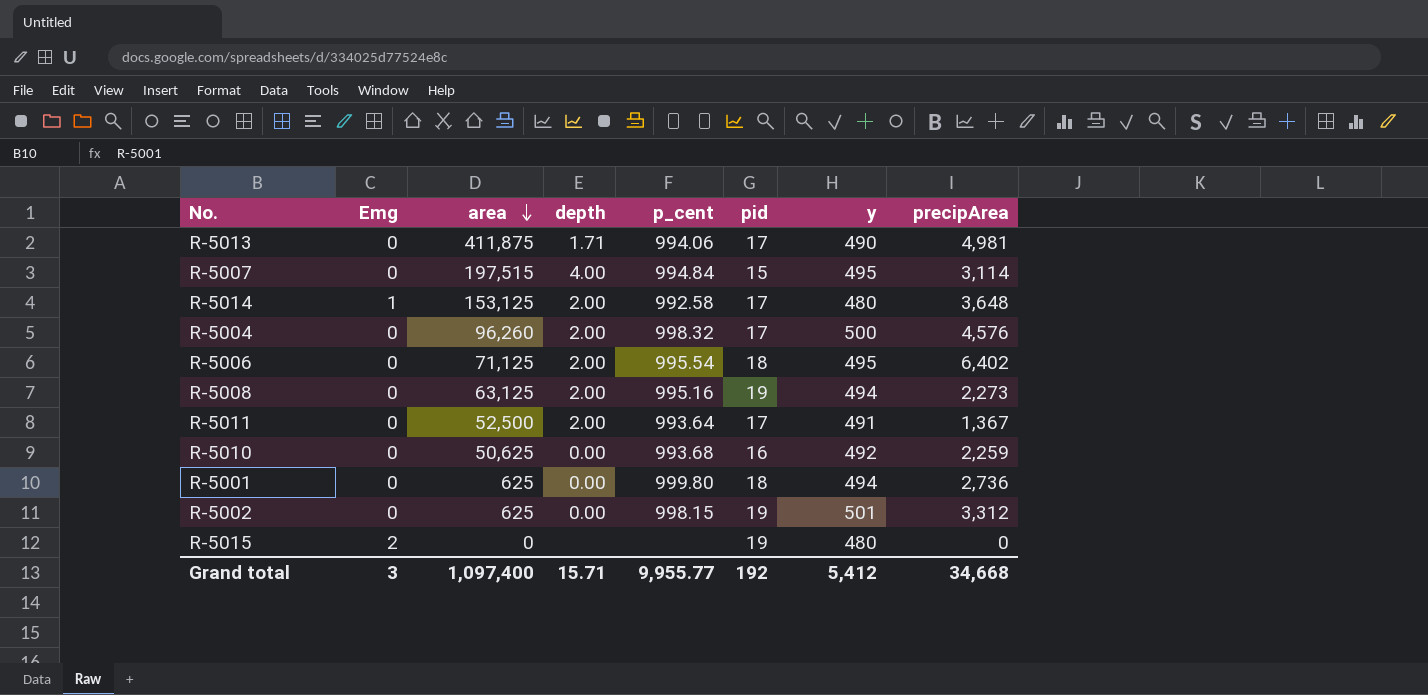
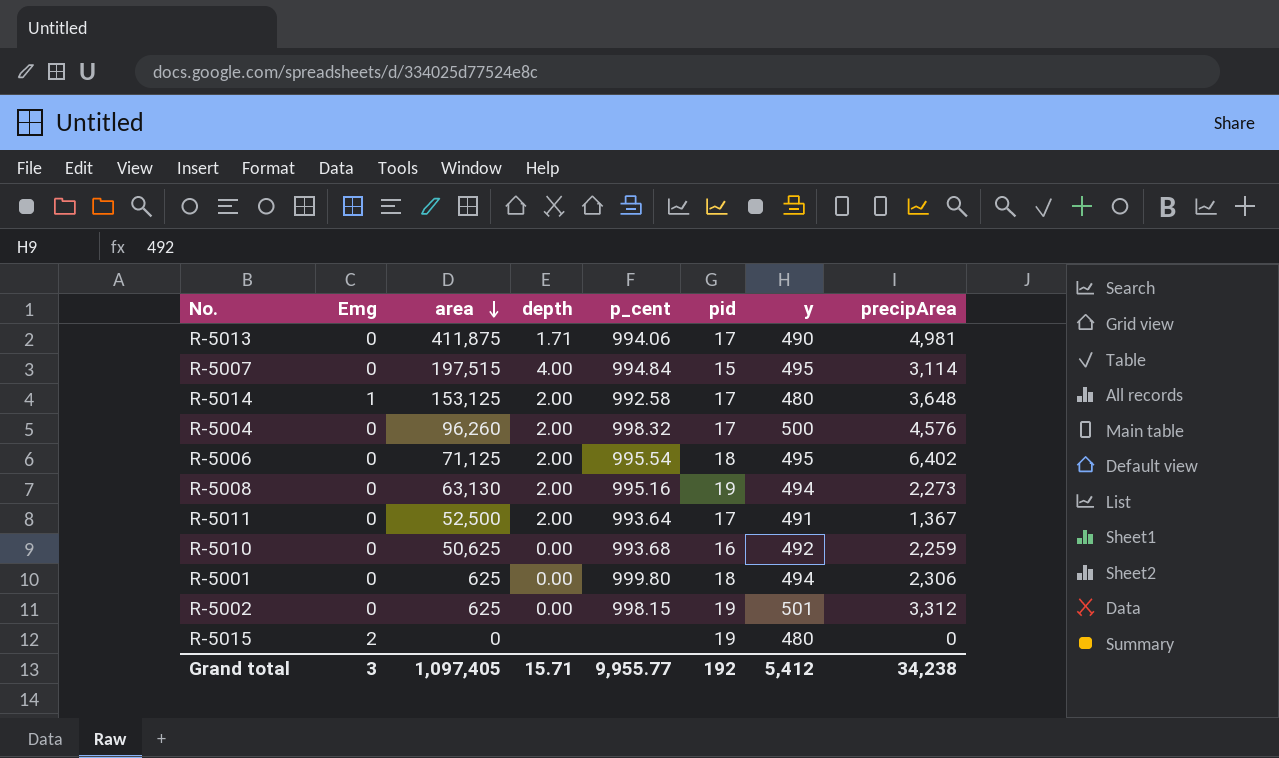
R-5008 | area: 63,125 -> 63,130
R-5001 | precipArea: 2,736 -> 2,306
Grand total | area: 1,097,400 -> 1,097,405
Grand total | precipArea: 34,668 -> 34,238

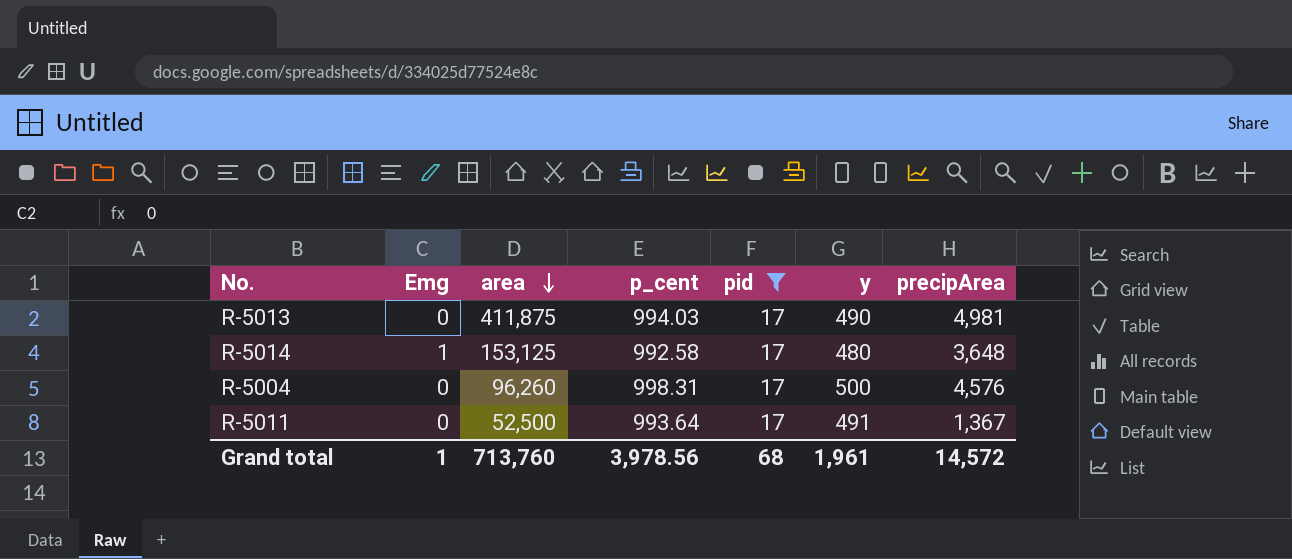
filter: none -> pid = 17
column depth | position: 4 -> none
R-5013 | p_cent: 994.06 -> 994.03
R-5004 | p_cent: 998.32 -> 998.31
Grand total | Emg: 3 -> 1
Grand total | area: 1,097,405 -> 713,760
Grand total | p_cent: 9,955.77 -> 3,978.56
Grand total | pid: 192 -> 68
Grand total | y: 5,412 -> 1,961
Grand total | precipArea: 34,238 -> 14,572

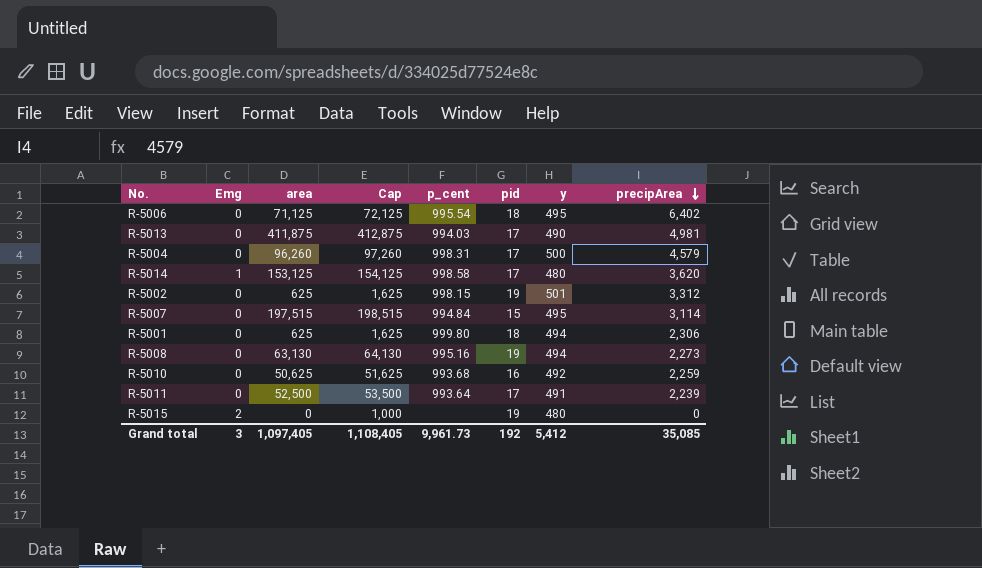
filter: pid = 17 -> none
row order: area descending -> precipArea descending
column Cap | formula: none -> [area] + 1000
R-5004 | precipArea: 4,576 -> 4,579
R-5014 | p_cent: 992.58 -> 998.58
R-5014 | precipArea: 3,648 -> 3,620
R-5011 | precipArea: 1,367 -> 2,239
Grand total | Emg: 1 -> 3
Grand total | area: 713,760 -> 1,097,405
Grand total | p_cent: 3,978.56 -> 9,961.73
Grand total | pid: 68 -> 192
Grand total | y: 1,961 -> 5,412
Grand total | precipArea: 14,572 -> 35,085

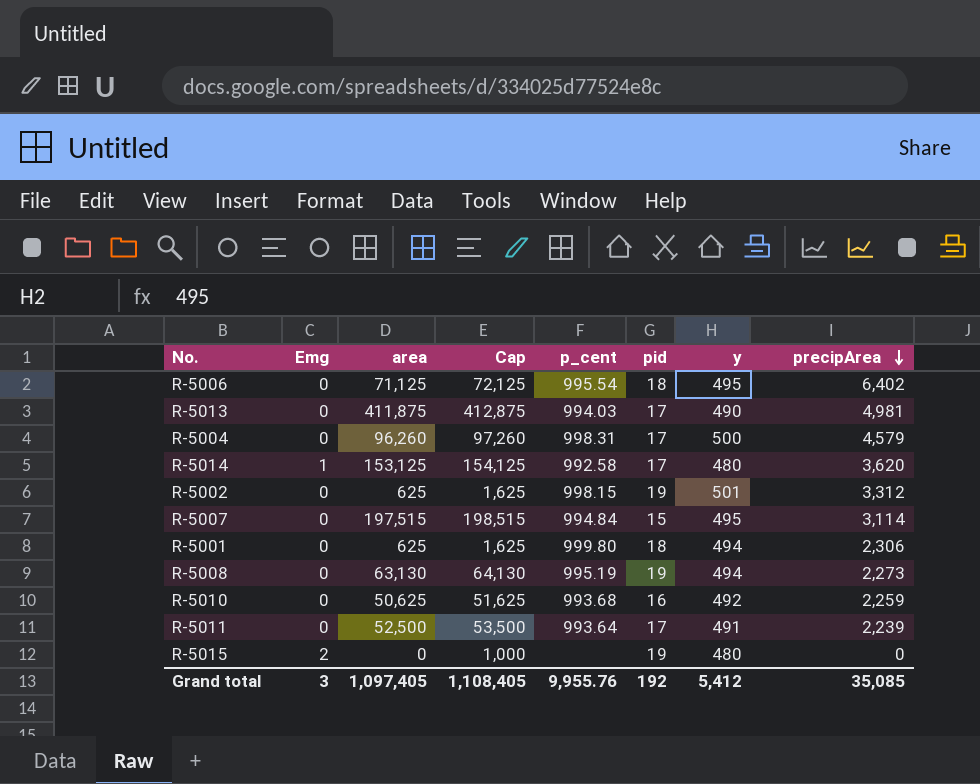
R-5014 | p_cent: 998.58 -> 992.58
R-5008 | p_cent: 995.16 -> 995.19
Grand total | p_cent: 9,961.73 -> 9,955.76

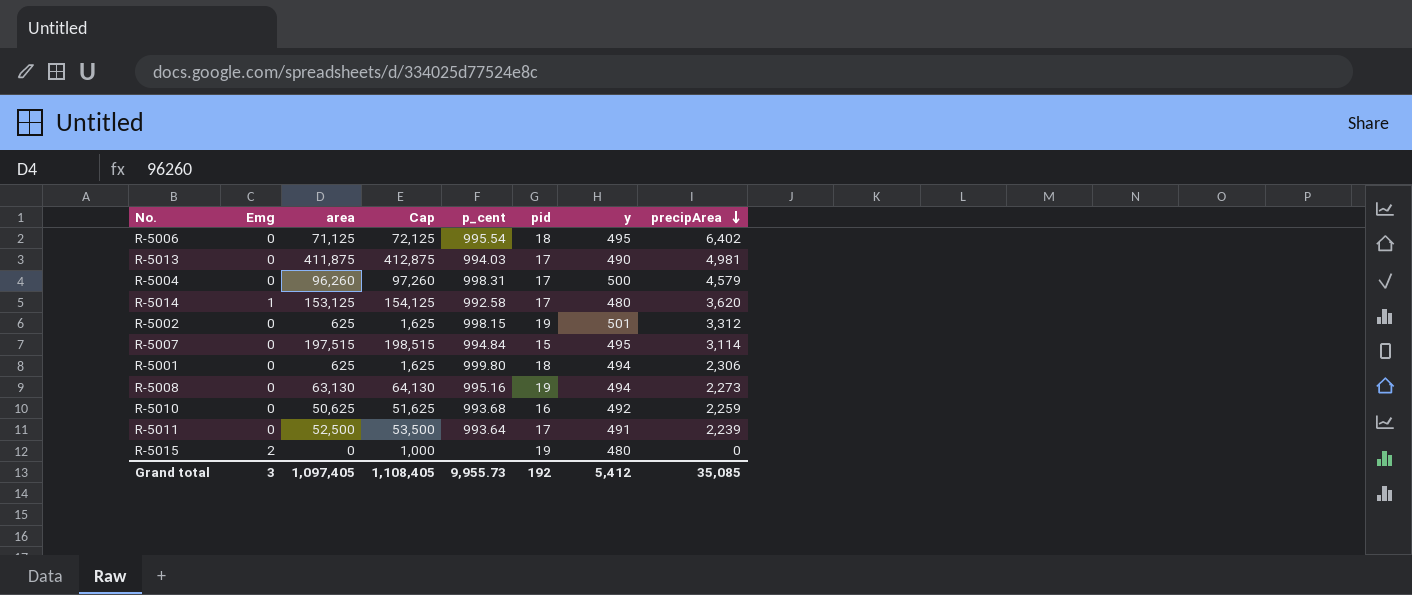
R-5008 | p_cent: 995.19 -> 995.16
Grand total | p_cent: 9,955.76 -> 9,955.73

